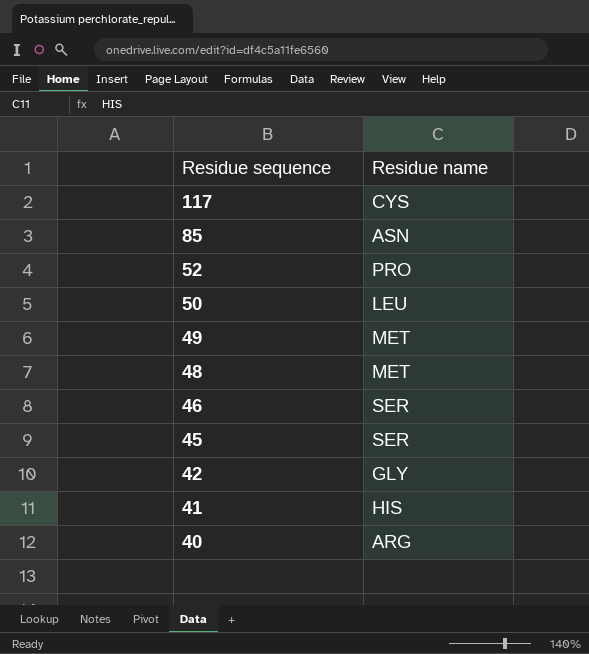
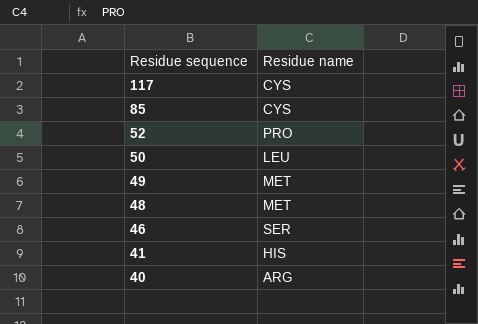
row 45: SER -> none
row 42: GLY -> none
85 | Residue name: ASN -> CYS

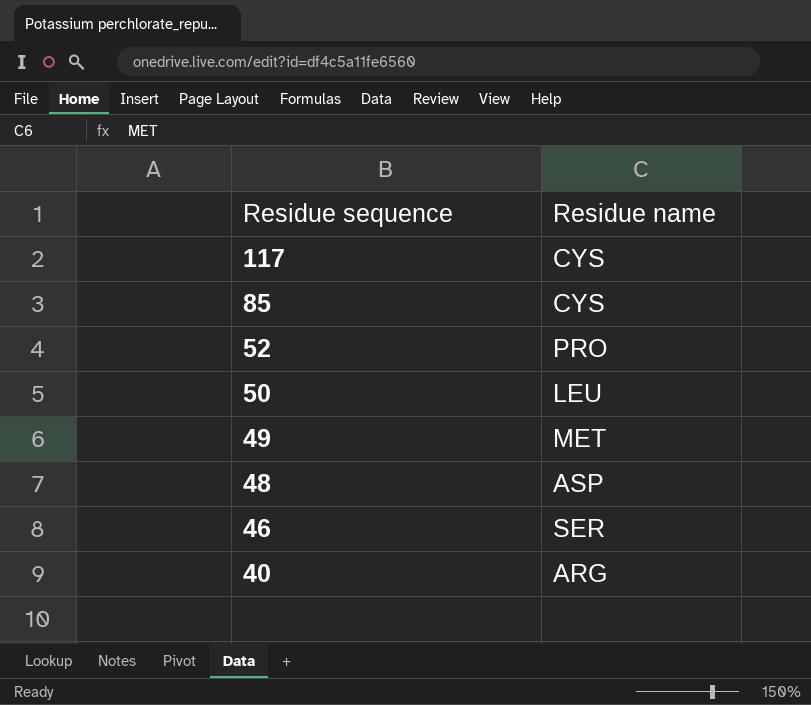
row 41: HIS -> none
48 | Residue name: MET -> ASP

